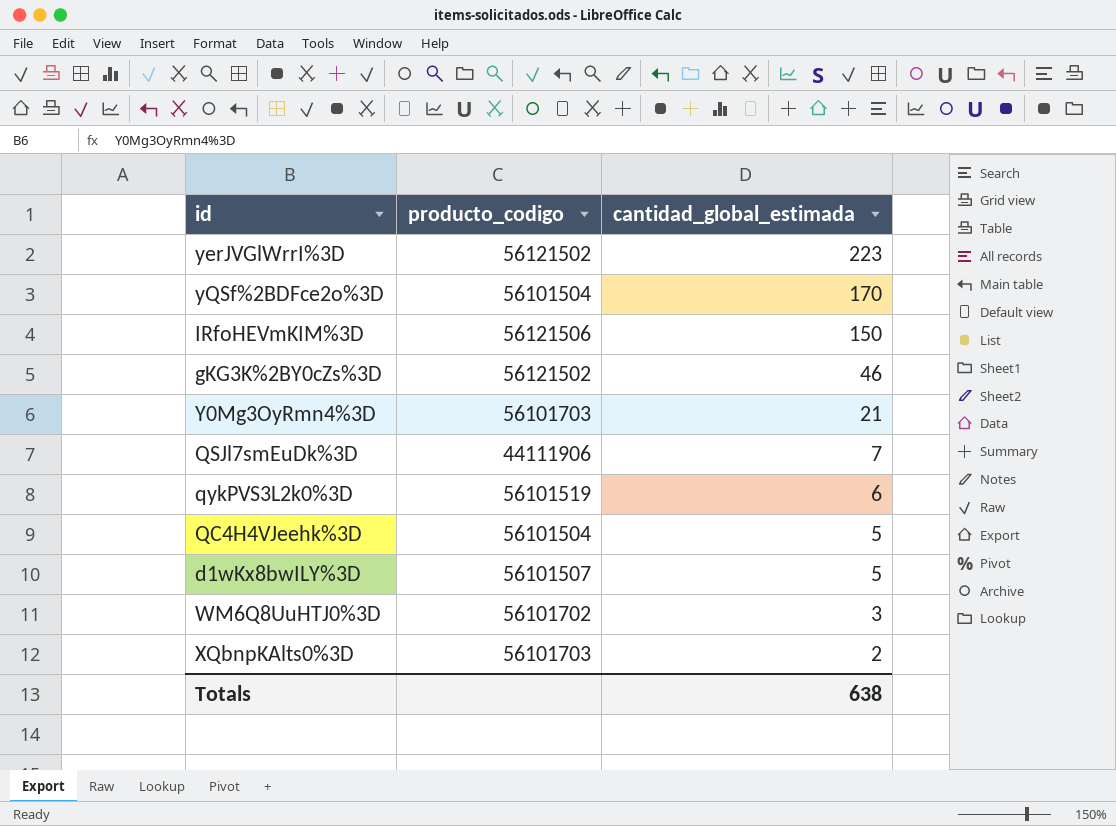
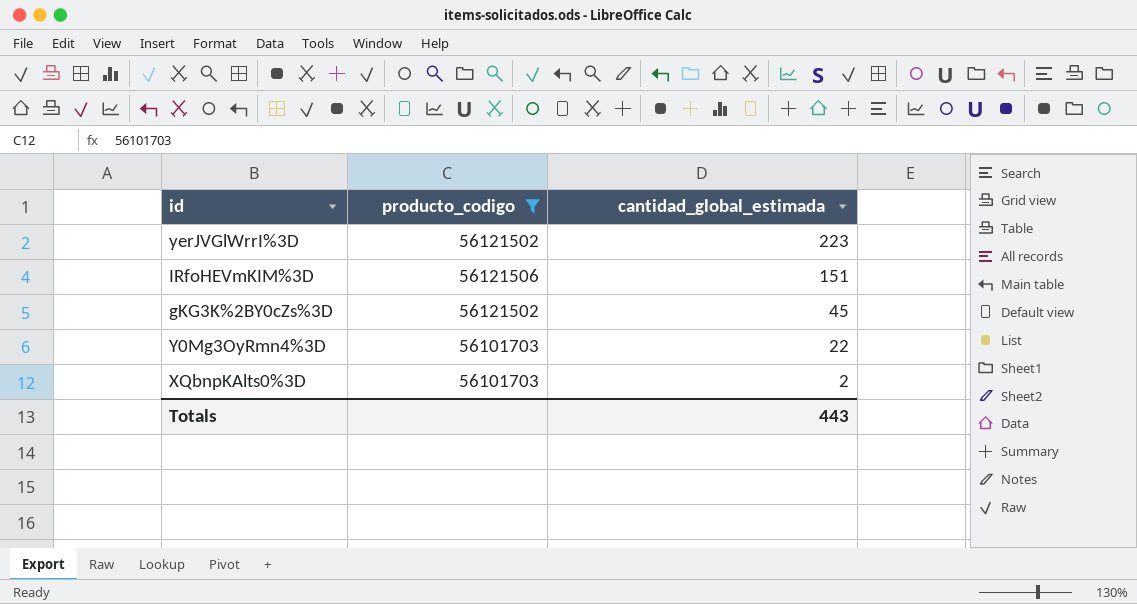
filter: none -> producto_codigo >= 56101703
IRfoHEVmKIM%3D | cantidad_global_estimada: 150 -> 151
gKG3K%2BY0cZs%3D | cantidad_global_estimada: 46 -> 45
Y0Mg3OyRmn4%3D | cantidad_global_estimada: 21 -> 22
Totals | cantidad_global_estimada: 638 -> 443

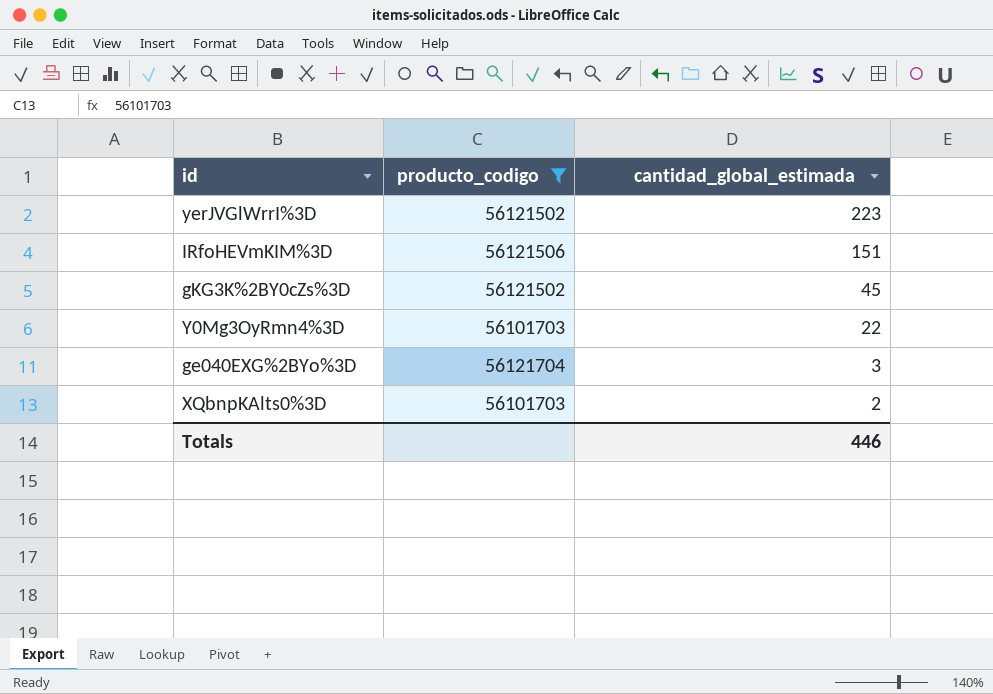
row ge040EXG%2BYo%3D: none -> 56121704 | 3
Totals | cantidad_global_estimada: 443 -> 446

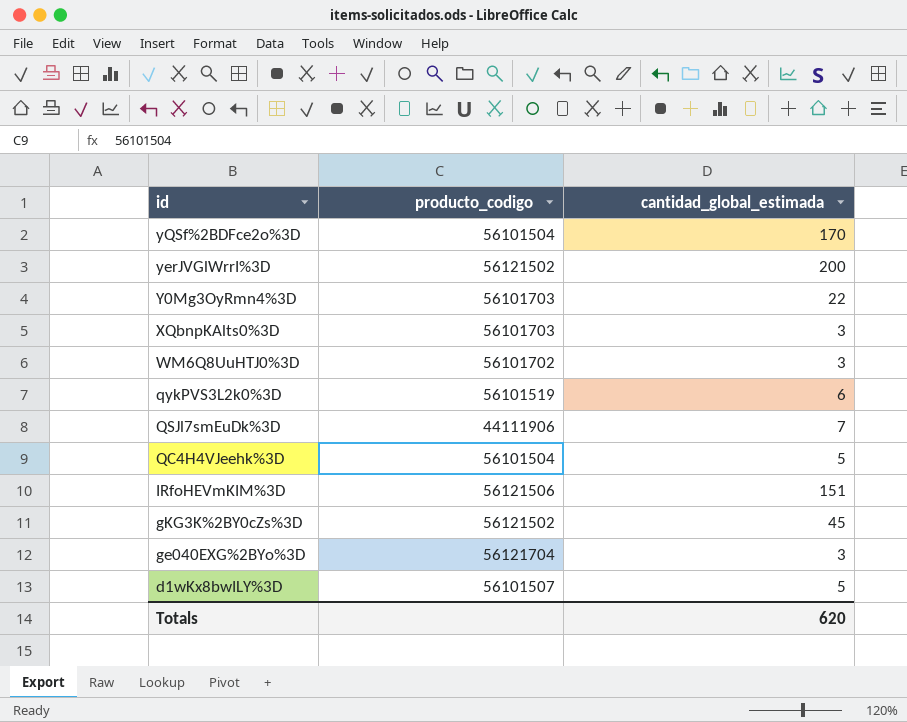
filter: producto_codigo >= 56101703 -> none
row order: cantidad_global_estimada descending -> id descending
yerJVGlWrrI%3D | cantidad_global_estimada: 223 -> 200
XQbnpKAlts0%3D | cantidad_global_estimada: 2 -> 3
Totals | cantidad_global_estimada: 446 -> 620

